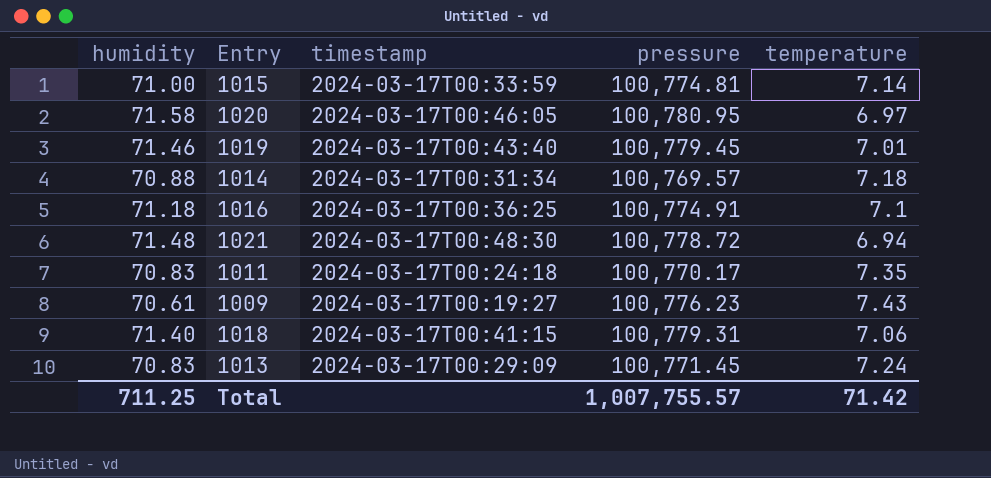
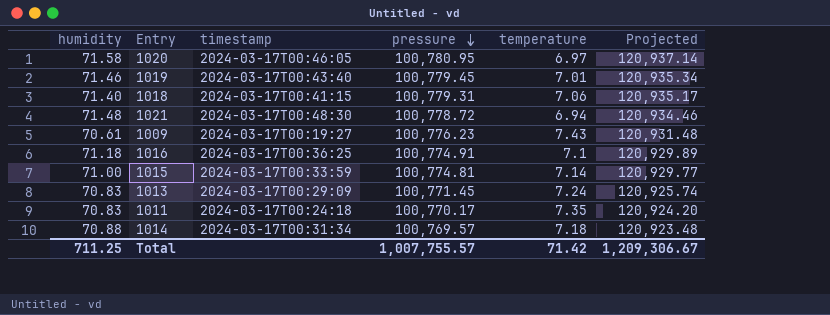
row order: none -> pressure descending
column Projected | formula: none -> [pressure] * 1.2

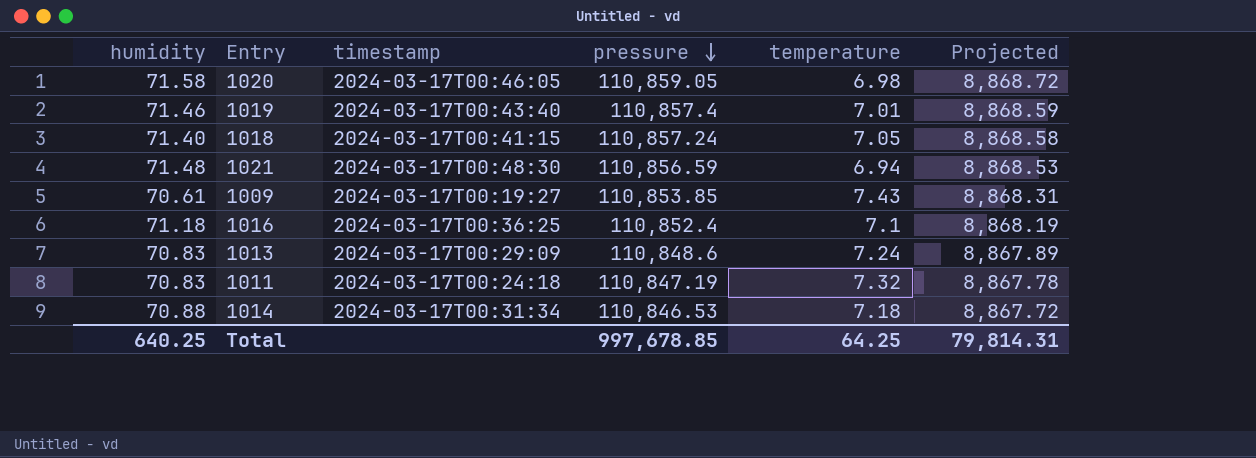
column Projected | formula: [pressure] * 1.2 -> [pressure] * 0.08
row 1015: 71.00 | 2024-03-17T00:33:59 | 100,774.81 | 7.14 | 120,929.77 -> none
1020 | pressure: 100,780.95 -> 110,859.05
1020 | temperature: 6.97 -> 6.98
1019 | pressure: 100,779.45 -> 110,857.4
1018 | pressure: 100,779.31 -> 110,857.24
1018 | temperature: 7.06 -> 7.05
1021 | pressure: 100,778.72 -> 110,856.59
1009 | pressure: 100,776.23 -> 110,853.85
1016 | pressure: 100,774.91 -> 110,852.4
1013 | pressure: 100,771.45 -> 110,848.6
1011 | pressure: 100,770.17 -> 110,847.19
1011 | temperature: 7.35 -> 7.32
1014 | pressure: 100,769.57 -> 110,846.53
Total | humidity: 711.25 -> 640.25
Total | pressure: 1,007,755.57 -> 997,678.85
Total | temperature: 71.42 -> 64.25
Total | Projected: 1,209,306.67 -> 79,814.31

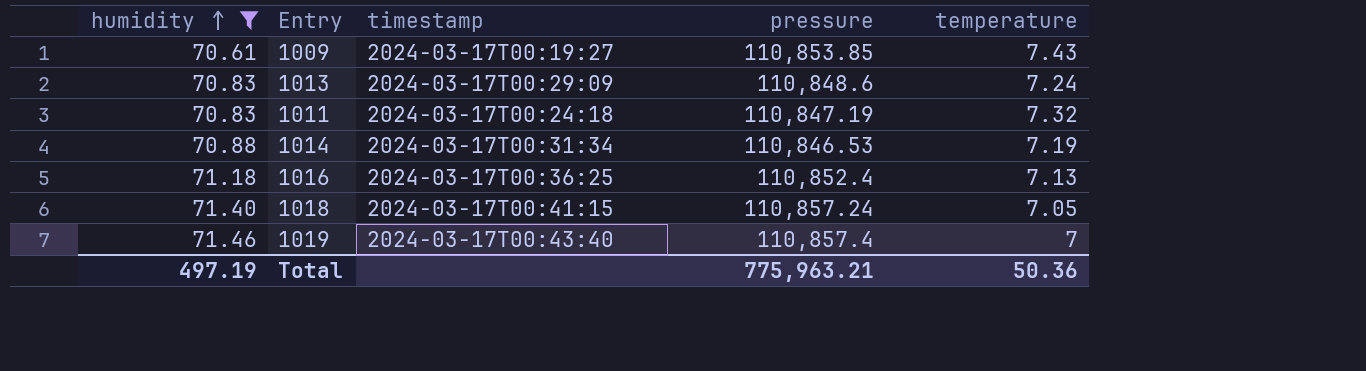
filter: none -> humidity <= 71.46
row order: pressure descending -> humidity ascending
column Projected | formula: [pressure] * 0.08 -> none
1014 | temperature: 7.18 -> 7.19
1016 | temperature: 7.1 -> 7.13
1019 | temperature: 7.01 -> 7
Total | humidity: 640.25 -> 497.19
Total | pressure: 997,678.85 -> 775,963.21
Total | temperature: 64.25 -> 50.36

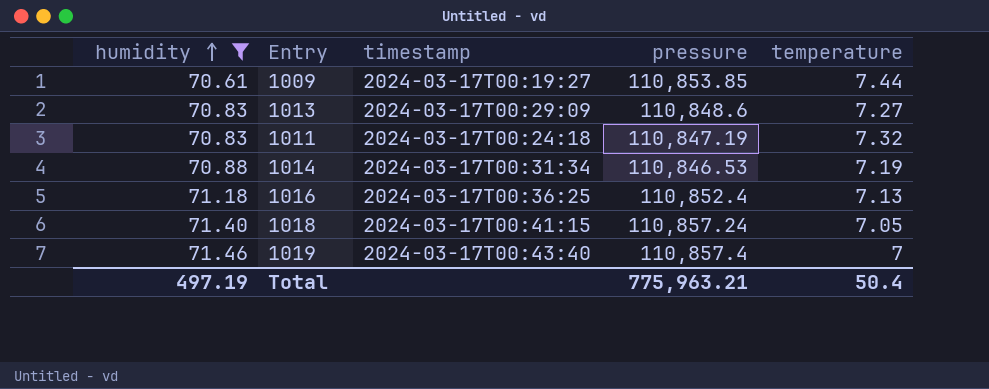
1009 | temperature: 7.43 -> 7.44
1013 | temperature: 7.24 -> 7.27
Total | temperature: 50.36 -> 50.4

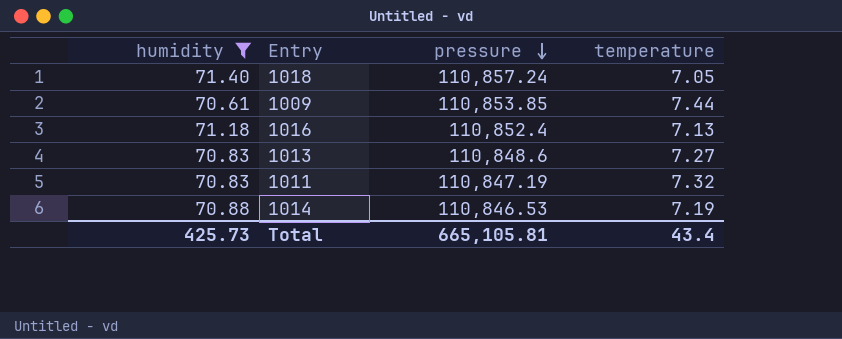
row order: humidity ascending -> pressure descending
column timestamp | position: 3 -> none
row 1019: 71.46 | 2024-03-17T00:43:40 | 110,857.4 | 7 -> none
Total | humidity: 497.19 -> 425.73
Total | pressure: 775,963.21 -> 665,105.81
Total | temperature: 50.4 -> 43.4

